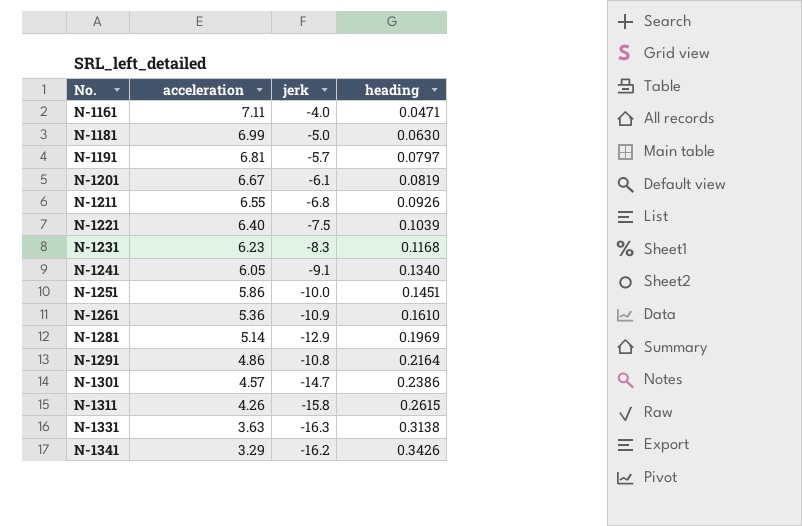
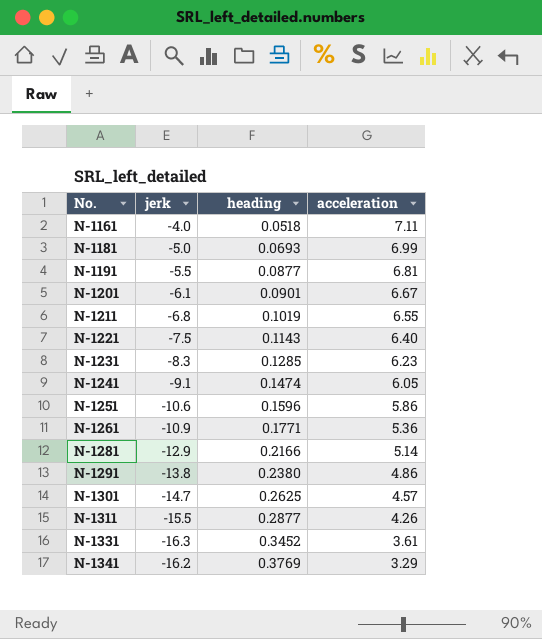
column acceleration | position: 2 -> 4
N-1161 | heading: 0.0471 -> 0.0518
N-1181 | heading: 0.0630 -> 0.0693
N-1191 | jerk: -5.7 -> -5.5
N-1191 | heading: 0.0797 -> 0.0877
N-1201 | heading: 0.0819 -> 0.0901
N-1211 | heading: 0.0926 -> 0.1019
N-1221 | heading: 0.1039 -> 0.1143
N-1231 | heading: 0.1168 -> 0.1285
N-1241 | heading: 0.1340 -> 0.1474
N-1251 | jerk: -10.0 -> -10.6
N-1251 | heading: 0.1451 -> 0.1596
N-1261 | heading: 0.1610 -> 0.1771
N-1281 | heading: 0.1969 -> 0.2166
N-1291 | jerk: -10.8 -> -13.8
N-1291 | heading: 0.2164 -> 0.2380
N-1301 | heading: 0.2386 -> 0.2625
N-1311 | jerk: -15.8 -> -15.5
N-1311 | heading: 0.2615 -> 0.2877
N-1331 | heading: 0.3138 -> 0.3452
N-1331 | acceleration: 3.63 -> 3.61
N-1341 | heading: 0.3426 -> 0.3769

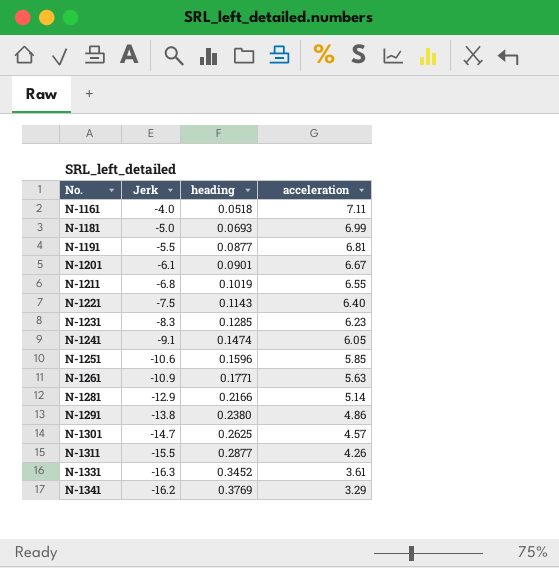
column name: jerk -> Jerk
N-1251 | acceleration: 5.86 -> 5.85
N-1261 | acceleration: 5.36 -> 5.63

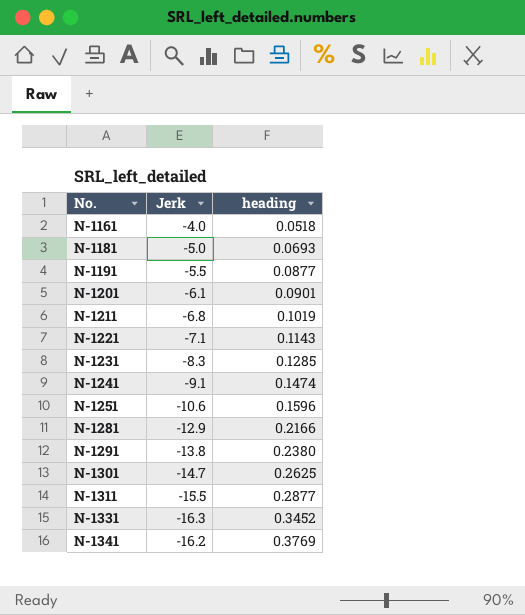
column acceleration | position: 4 -> none
row N-1261: -10.9 | 0.1771 | 5.63 -> none
N-1221 | Jerk: -7.5 -> -7.1

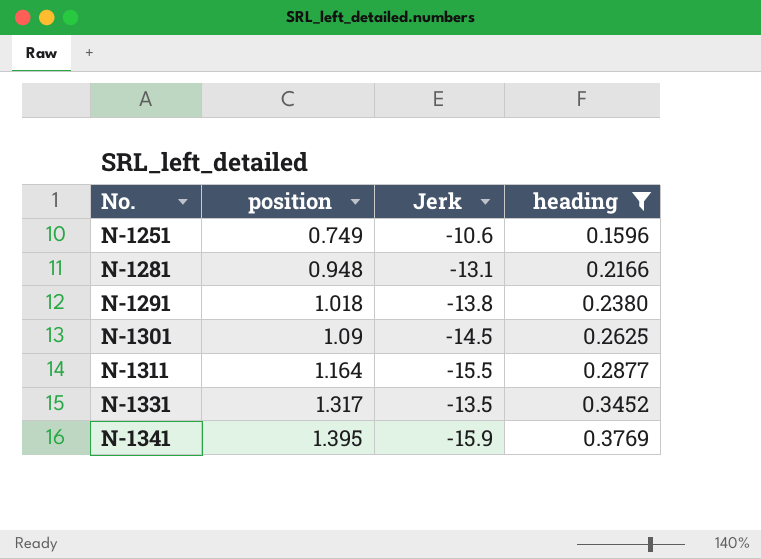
filter: none -> heading >= 0.1596
column position | position: none -> 2
N-1281 | Jerk: -12.9 -> -13.1
N-1301 | Jerk: -14.7 -> -14.5
N-1331 | Jerk: -16.3 -> -13.5
N-1341 | Jerk: -16.2 -> -15.9

